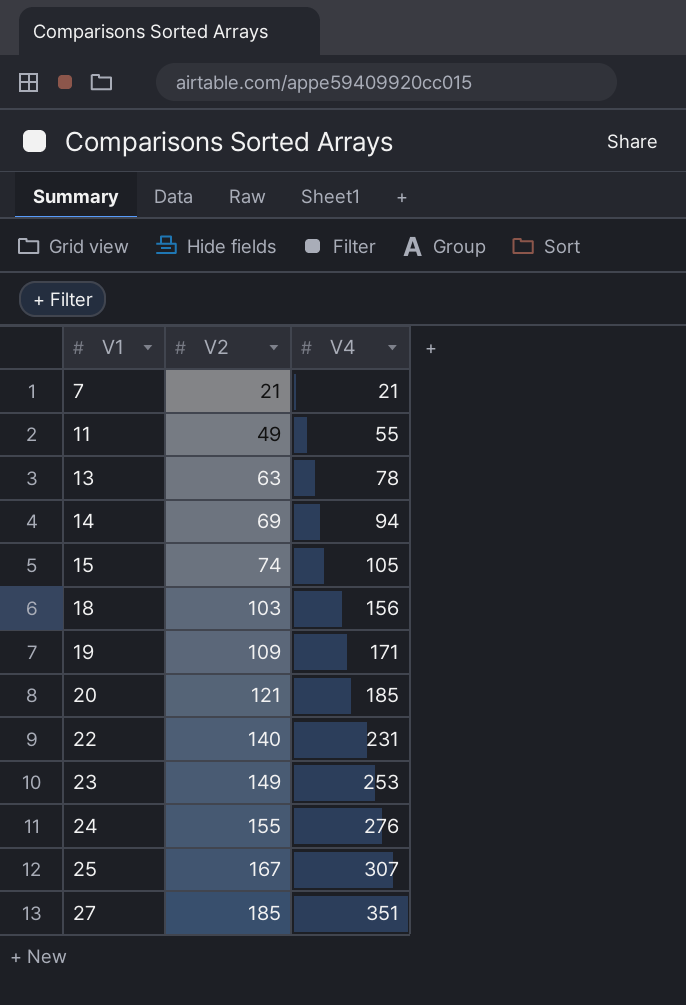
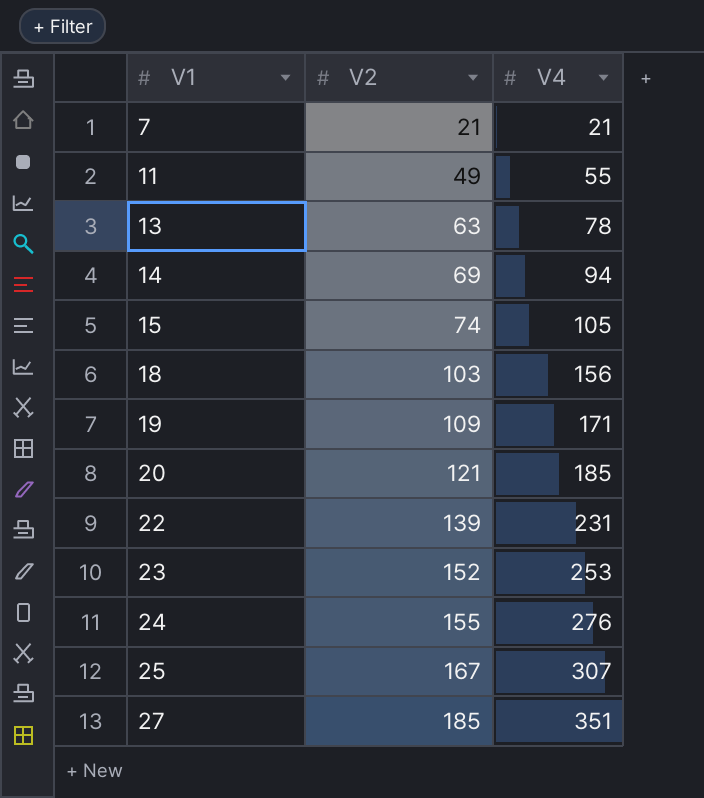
22 | V2: 140 -> 139
23 | V2: 149 -> 152

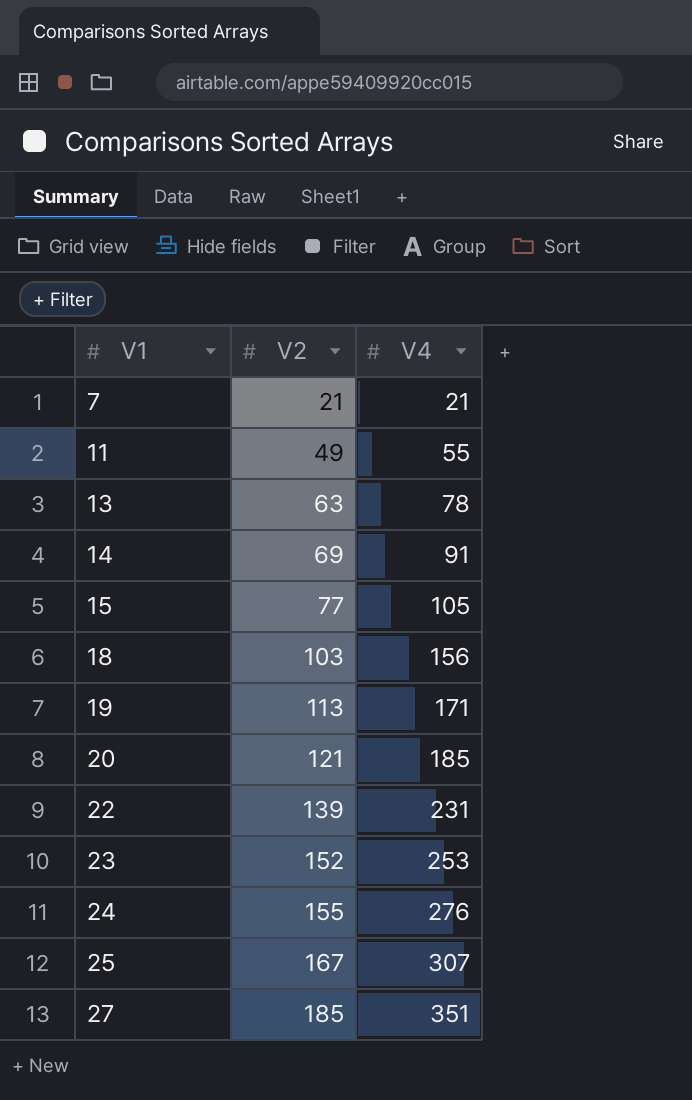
14 | V4: 94 -> 91
15 | V2: 74 -> 77
19 | V2: 109 -> 113

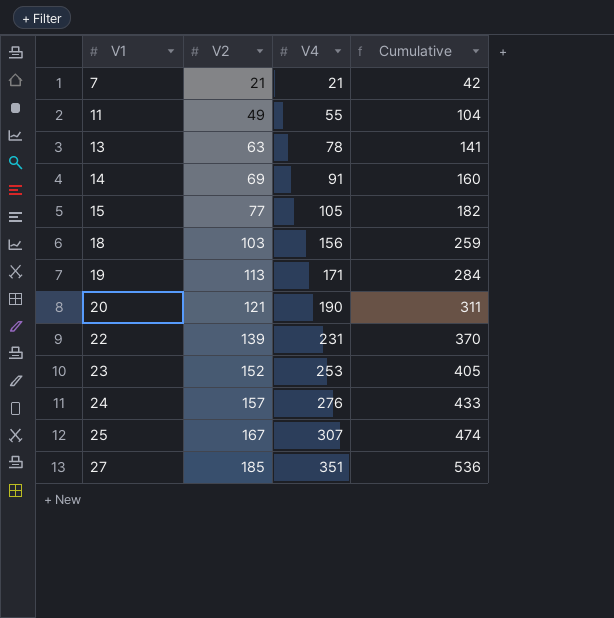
column Cumulative | formula: none -> [V2] + [V4]
20 | V4: 185 -> 190
24 | V2: 155 -> 157

